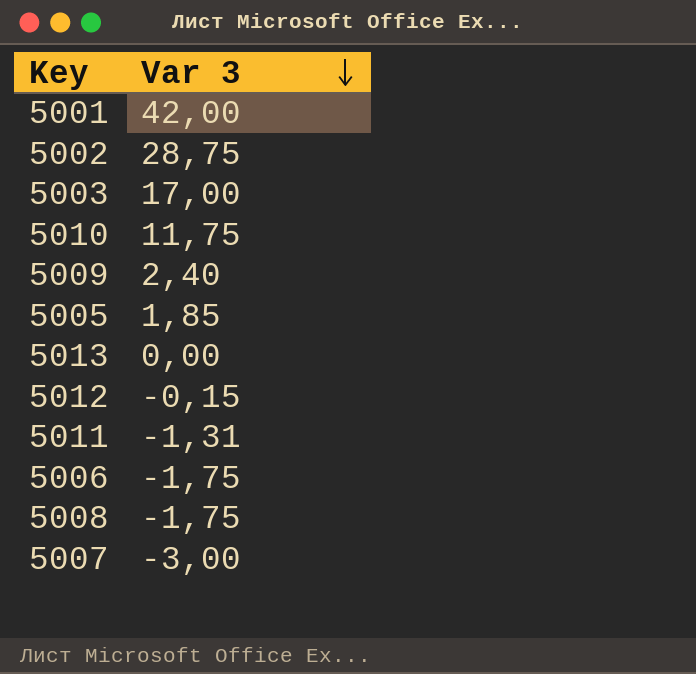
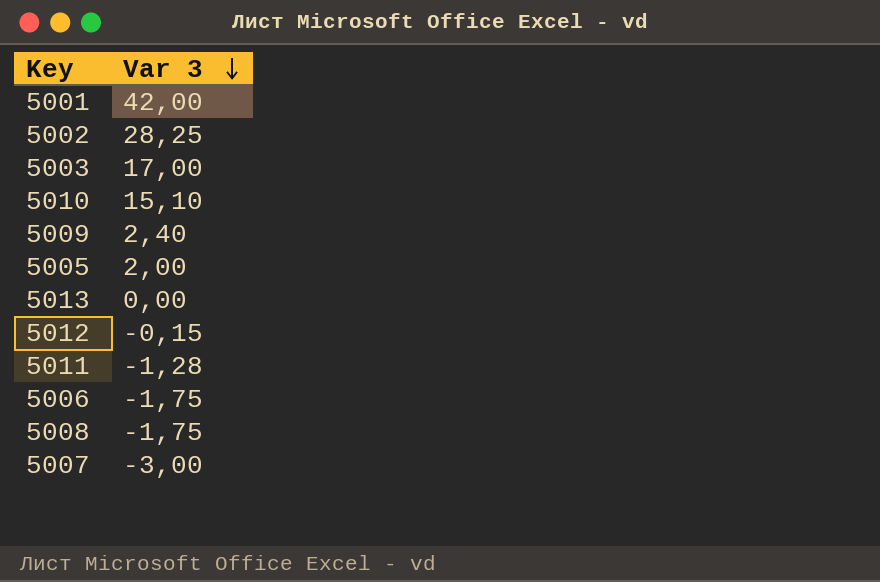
5002 | Var 3: 28,75 -> 28,25
5010 | Var 3: 11,75 -> 15,10
5005 | Var 3: 1,85 -> 2,00
5011 | Var 3: -1,31 -> -1,28

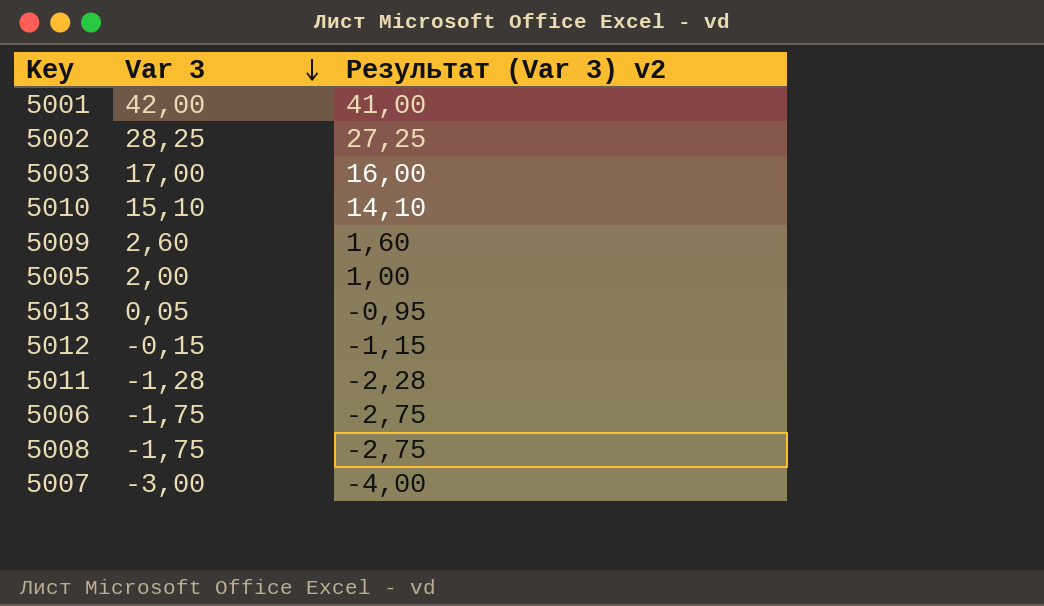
column Результат (Var 3) v2 | formula: none -> [Var 3] - 1
5009 | Var 3: 2,40 -> 2,60
5013 | Var 3: 0,00 -> 0,05

